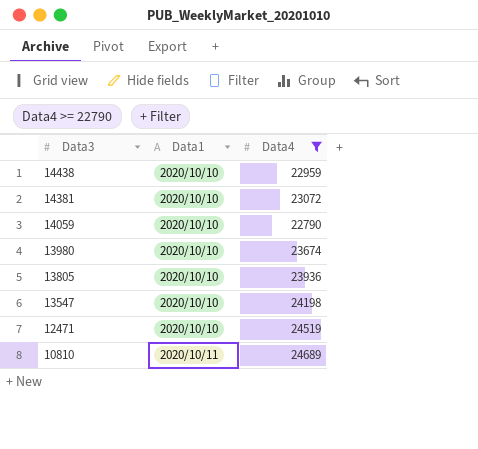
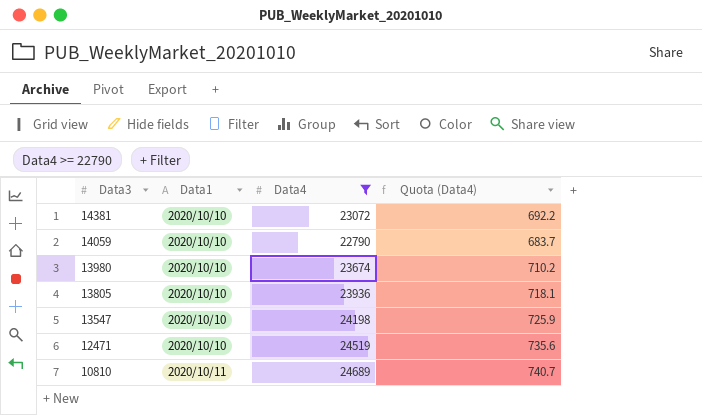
column Quota (Data4) | formula: none -> [Data4] * 0.03
row 14438: 2020/10/10 | 22959 -> none

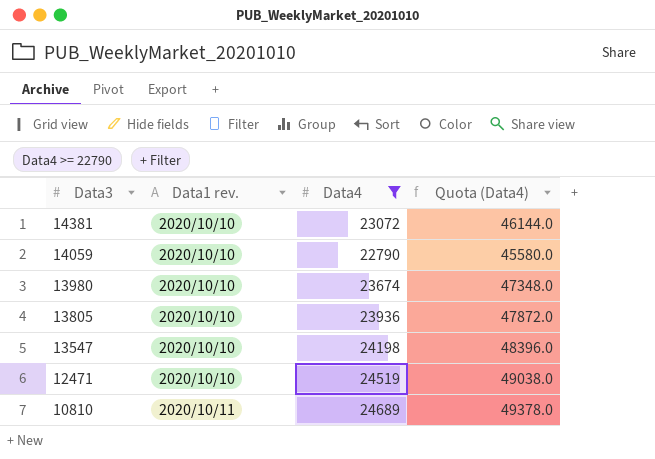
column name: Data1 -> Data1 rev.
column Quota (Data4) | formula: [Data4] * 0.03 -> [Data4] * 2

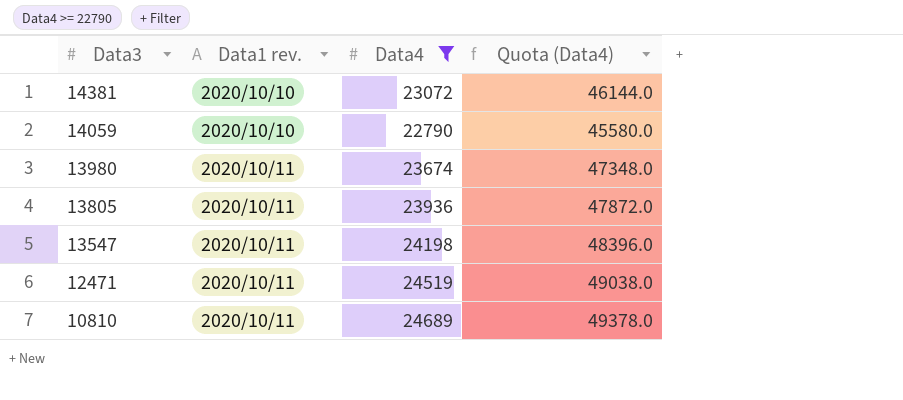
13980 | Data1 rev.: 2020/10/10 -> 2020/10/11
13805 | Data1 rev.: 2020/10/10 -> 2020/10/11
13547 | Data1 rev.: 2020/10/10 -> 2020/10/11
12471 | Data1 rev.: 2020/10/10 -> 2020/10/11

